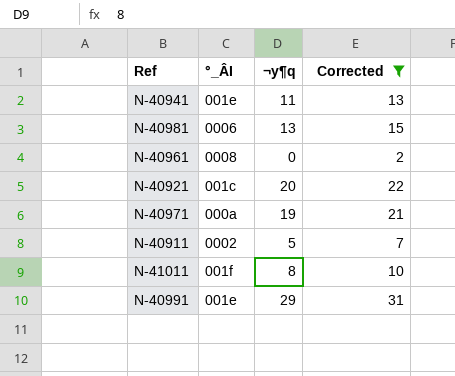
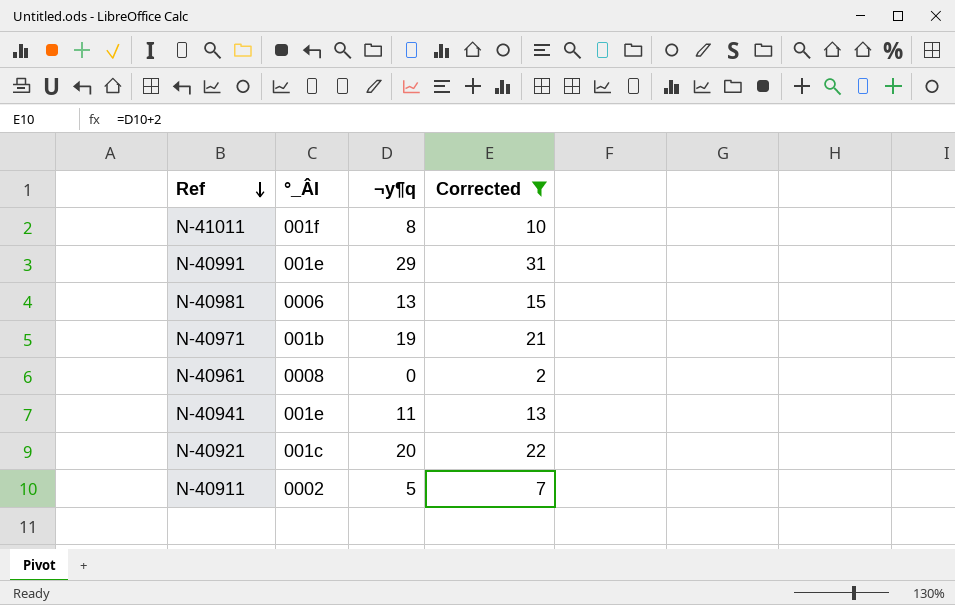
row order: none -> Ref descending
N-40971 | °_ÂI: 000a -> 001b

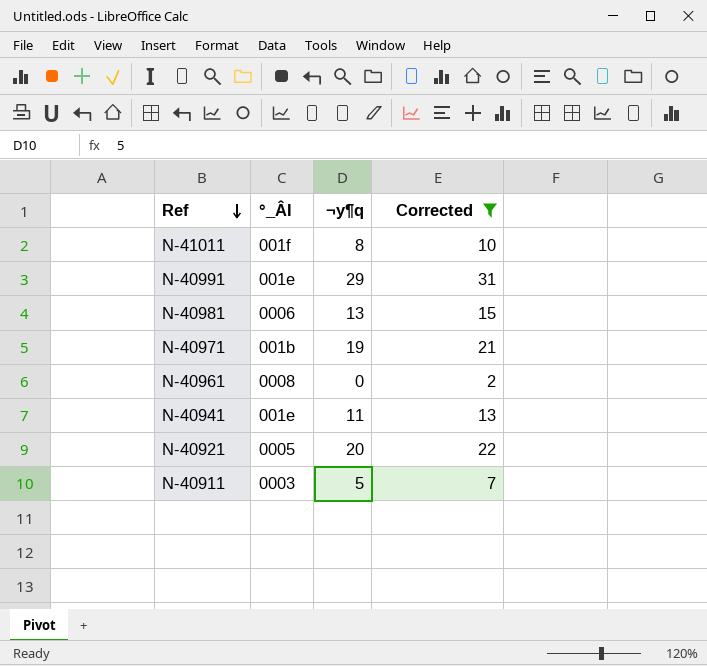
N-40921 | °_ÂI: 001c -> 0005
N-40911 | °_ÂI: 0002 -> 0003

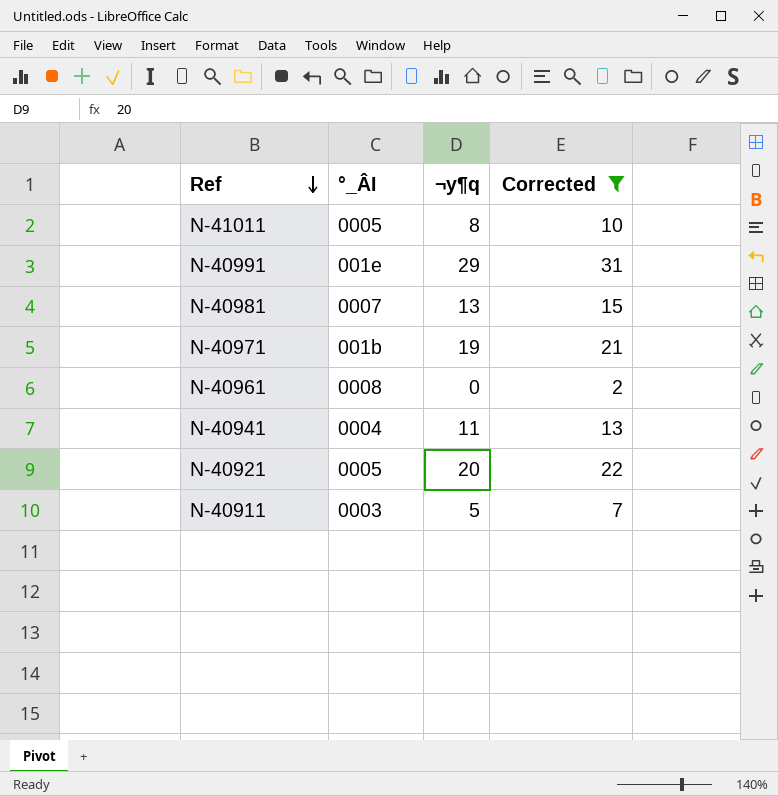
N-41011 | °_ÂI: 001f -> 0005
N-40981 | °_ÂI: 0006 -> 0007
N-40941 | °_ÂI: 001e -> 0004

